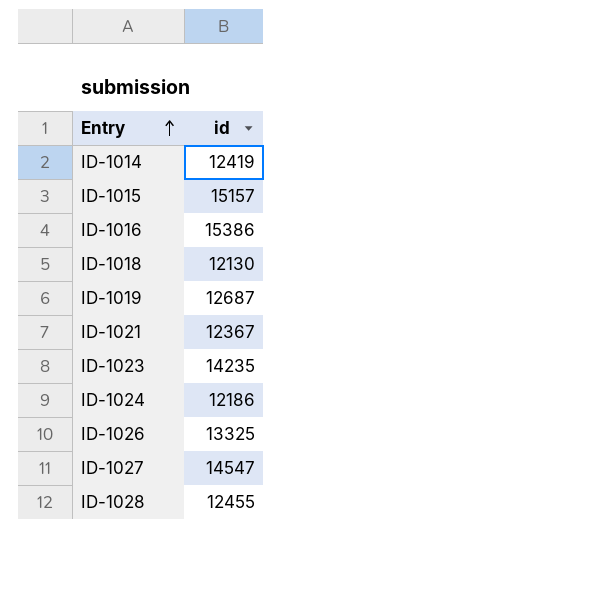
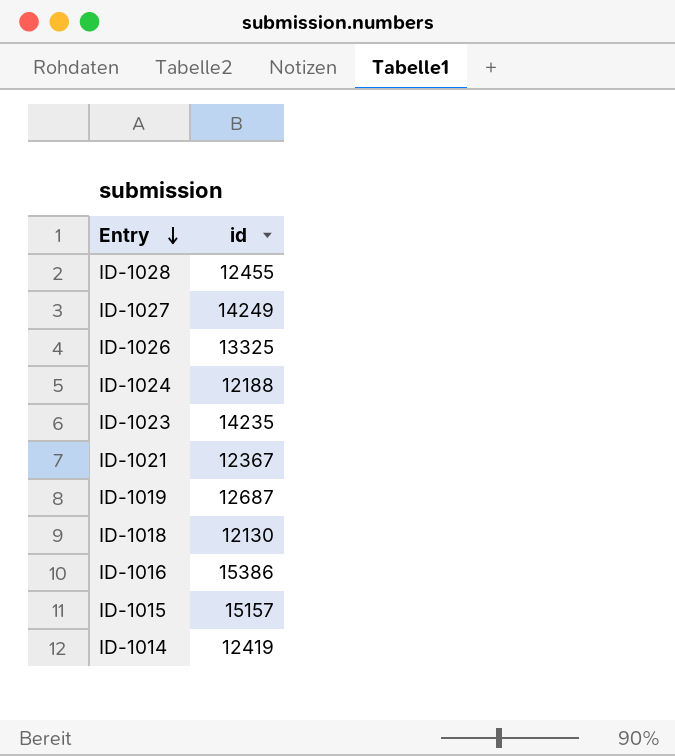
row order: Entry ascending -> Entry descending
ID-1027 | id: 14547 -> 14249
ID-1024 | id: 12186 -> 12188

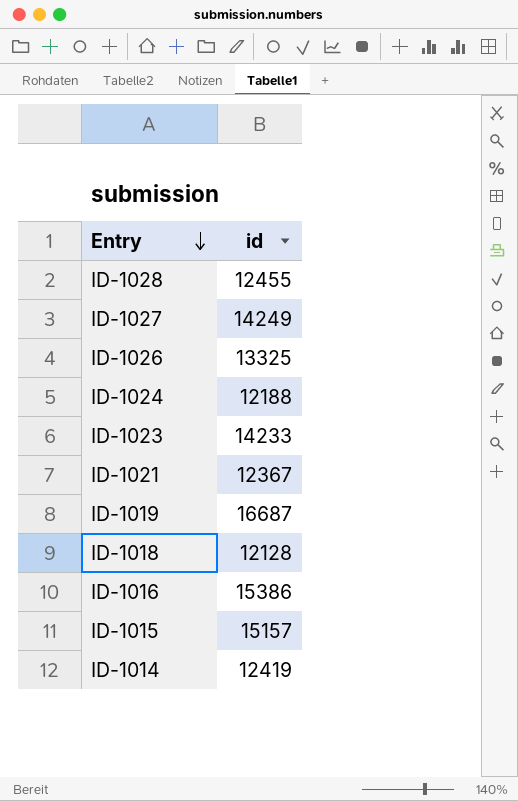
ID-1023 | id: 14235 -> 14233
ID-1019 | id: 12687 -> 16687
ID-1018 | id: 12130 -> 12128

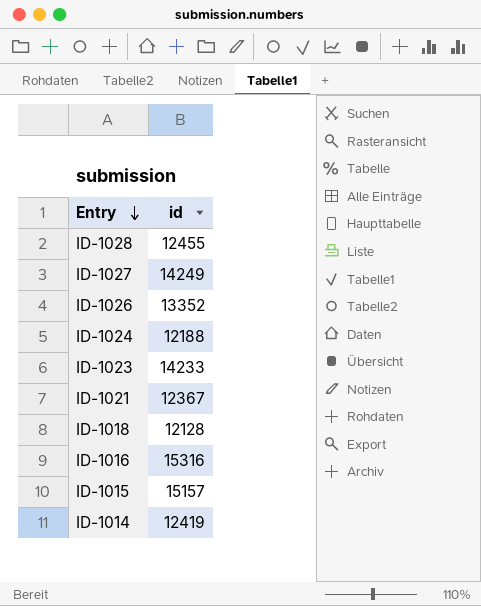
row ID-1019: 16687 -> none
ID-1026 | id: 13325 -> 13352
ID-1016 | id: 15386 -> 15316

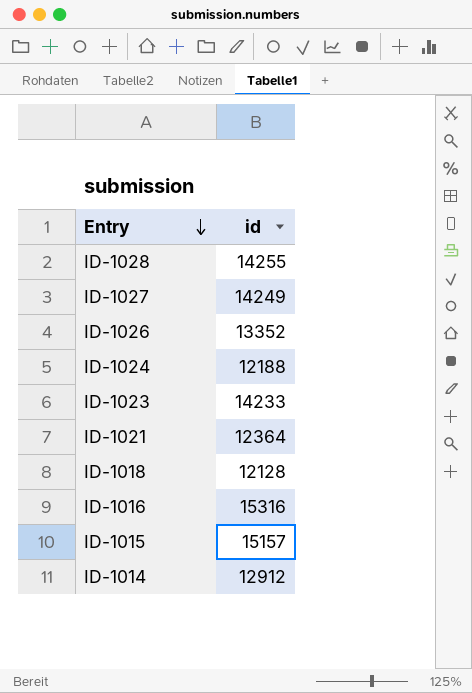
ID-1028 | id: 12455 -> 14255
ID-1021 | id: 12367 -> 12364
ID-1014 | id: 12419 -> 12912

